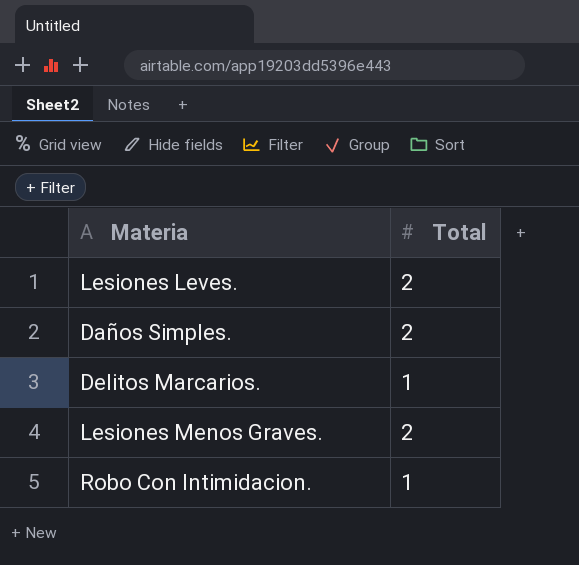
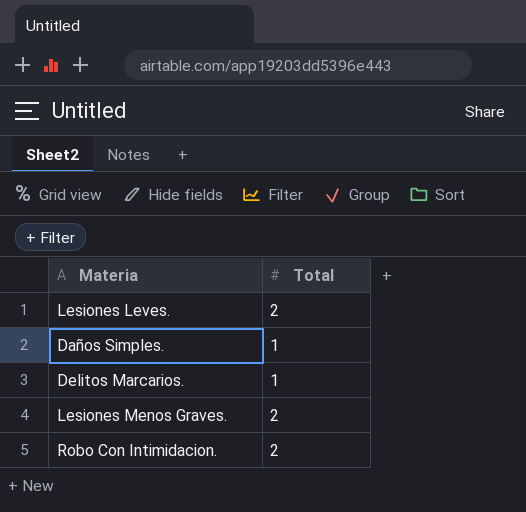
Daños Simples. | Total: 2 -> 1
Robo Con Intimidacion. | Total: 1 -> 2

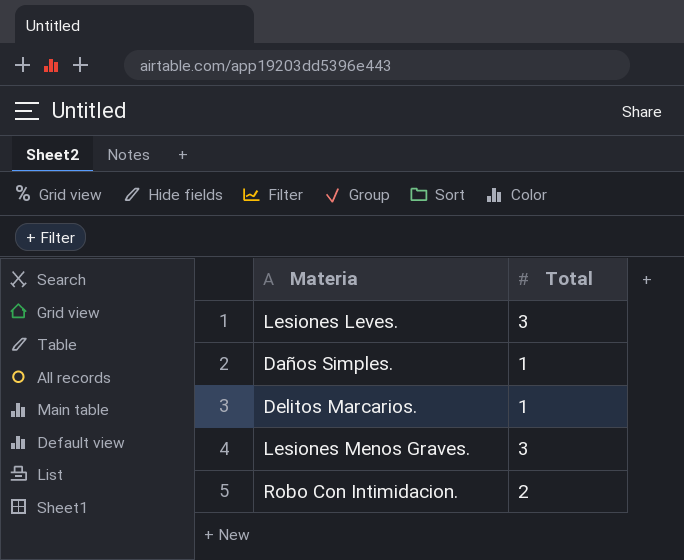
Lesiones Leves. | Total: 2 -> 3
Lesiones Menos Graves. | Total: 2 -> 3

